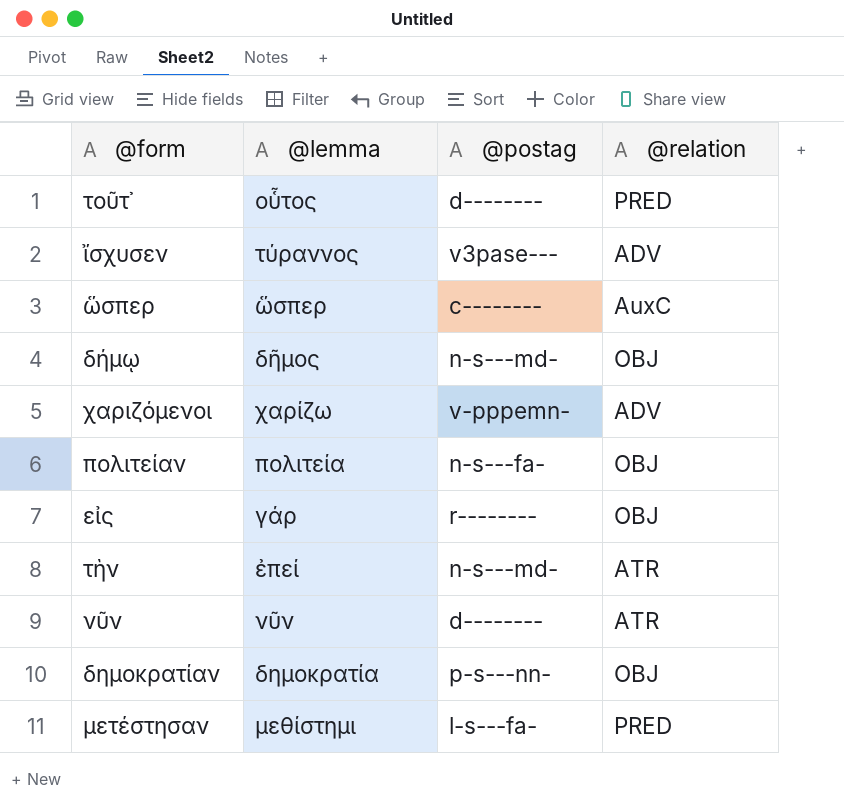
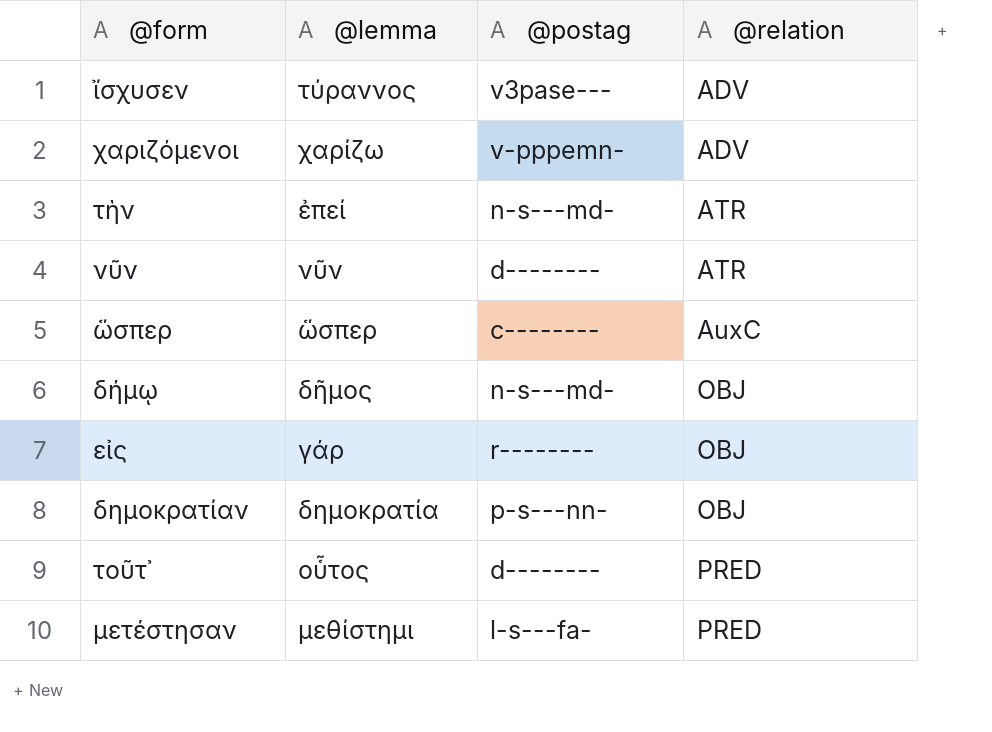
row order: none -> @relation ascending
row πολιτείαν: πολιτεία | n-s---fa- | OBJ -> none

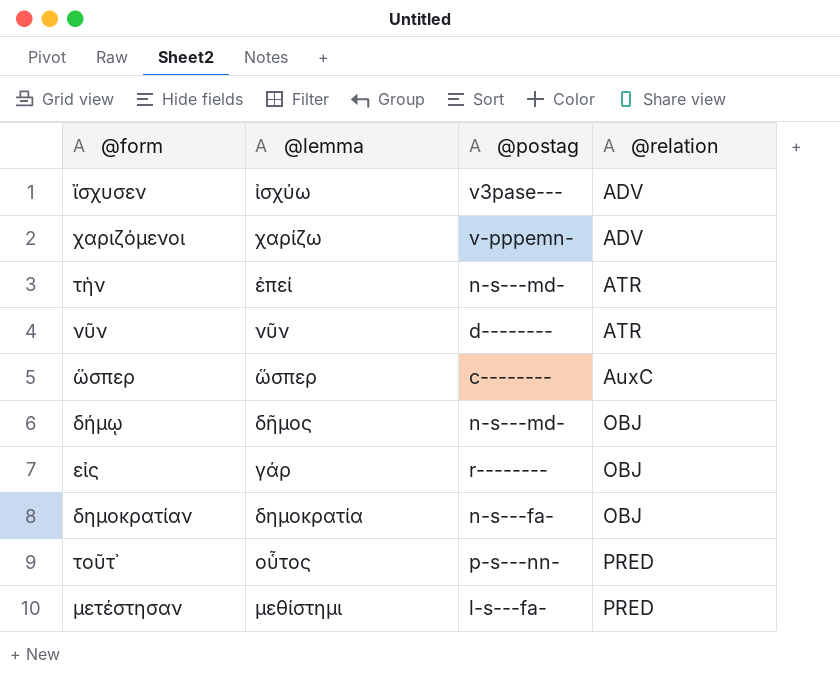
ἴσχυσεν | @lemma: τύραννος -> ἰσχύω
δημοκρατίαν | @postag: p-s---nn- -> n-s---fa-
τοῦτ᾽ | @postag: d-------- -> p-s---nn-

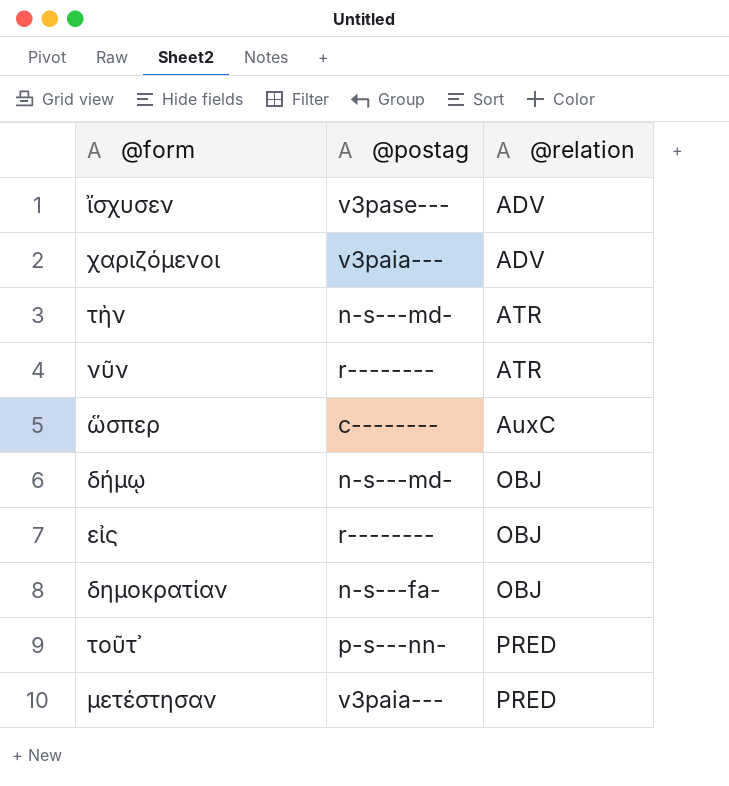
column @lemma | position: 2 -> none
χαριζόμενοι | @postag: v-pppemn- -> v3paia---
νῦν | @postag: d-------- -> r--------
μετέστησαν | @postag: l-s---fa- -> v3paia---

